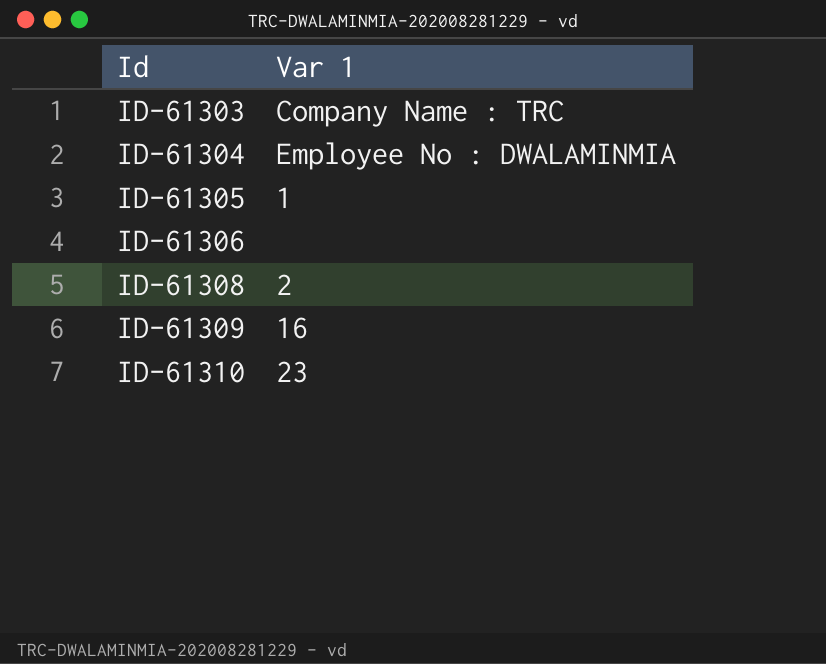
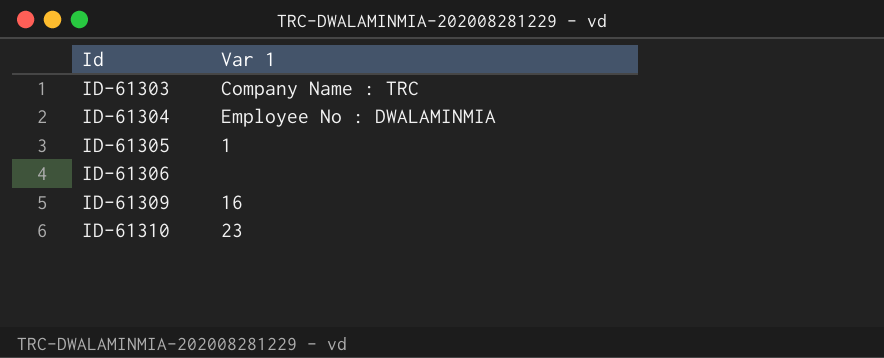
row ID-61308: 2 -> none

